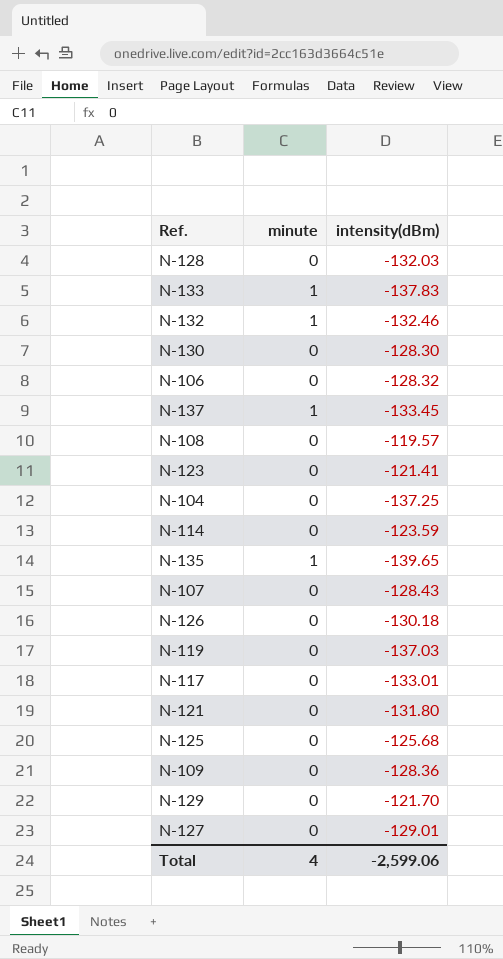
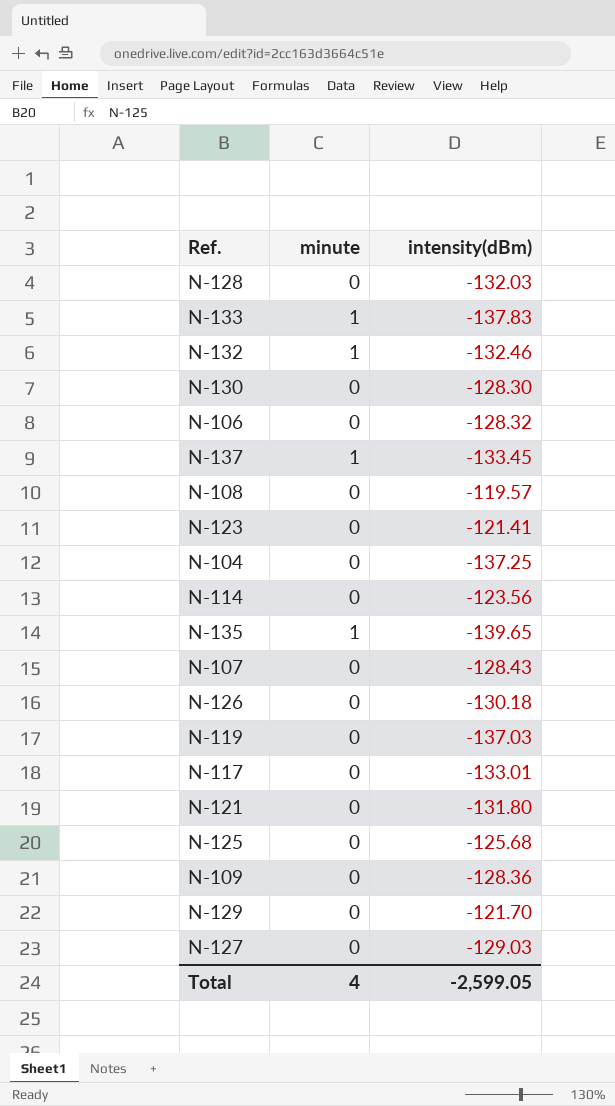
N-114 | intensity(dBm): -123.59 -> -123.56
N-127 | intensity(dBm): -129.01 -> -129.03
Total | intensity(dBm): -2,599.06 -> -2,599.05

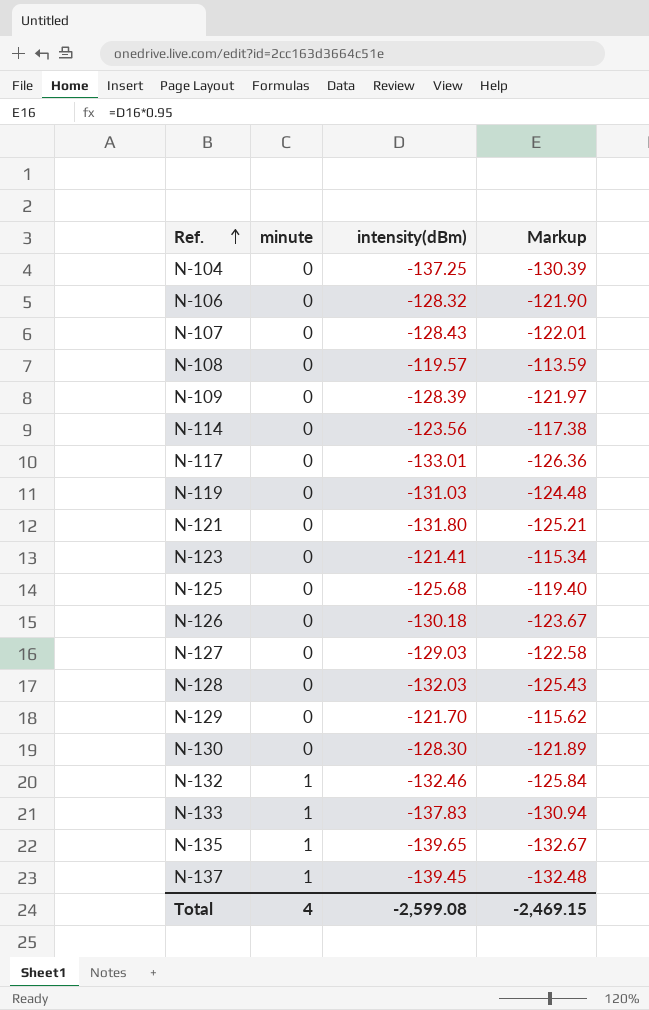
row order: none -> Ref. ascending
column Markup | formula: none -> [intensity(dBm)] * 0.95
N-109 | intensity(dBm): -128.36 -> -128.39
N-119 | intensity(dBm): -137.03 -> -131.03
N-137 | intensity(dBm): -133.45 -> -139.45
Total | intensity(dBm): -2,599.05 -> -2,599.08

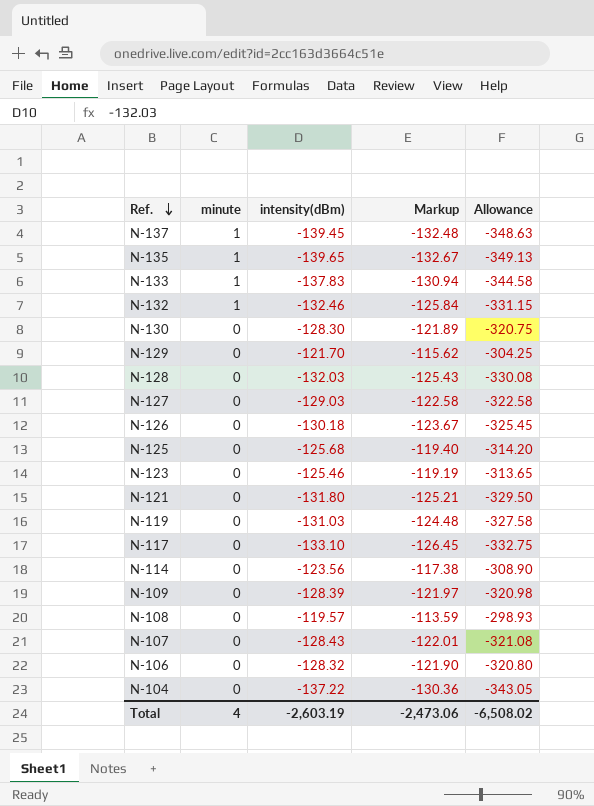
row order: Ref. ascending -> Ref. descending
column Allowance | formula: none -> [intensity(dBm)] * 2.5
N-123 | intensity(dBm): -121.41 -> -125.46
N-123 | Markup: -115.34 -> -119.19
N-117 | intensity(dBm): -133.01 -> -133.10
N-117 | Markup: -126.36 -> -126.45
N-104 | intensity(dBm): -137.25 -> -137.22
N-104 | Markup: -130.39 -> -130.36
Total | intensity(dBm): -2,599.08 -> -2,603.19
Total | Markup: -2,469.15 -> -2,473.06

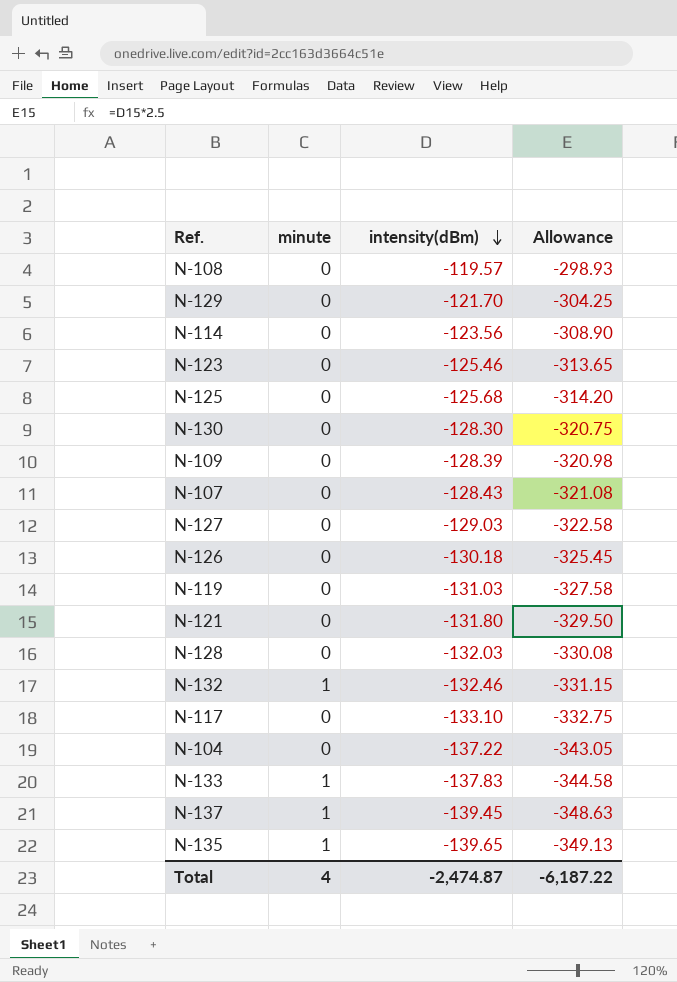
row order: Ref. descending -> intensity(dBm) descending
column Markup | formula: [intensity(dBm)] * 0.95 -> none
row N-106: 0 | -128.32 | -121.90 | -320.80 -> none
Total | intensity(dBm): -2,603.19 -> -2,474.87
Total | Allowance: -6,508.02 -> -6,187.22

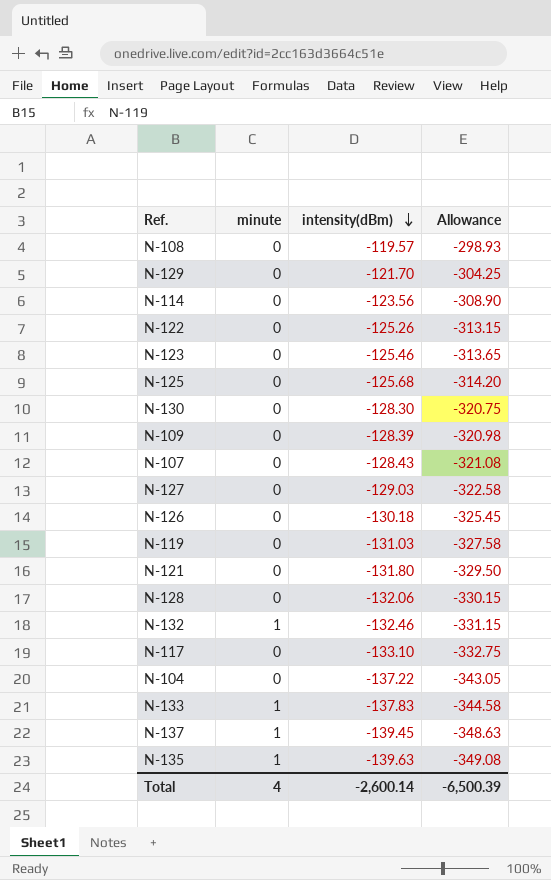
row N-122: none -> 0 | -125.26 | -313.15
N-128 | intensity(dBm): -132.03 -> -132.06
N-128 | Allowance: -330.08 -> -330.15
N-135 | intensity(dBm): -139.65 -> -139.63
N-135 | Allowance: -349.13 -> -349.08
Total | intensity(dBm): -2,474.87 -> -2,600.14
Total | Allowance: -6,187.22 -> -6,500.39

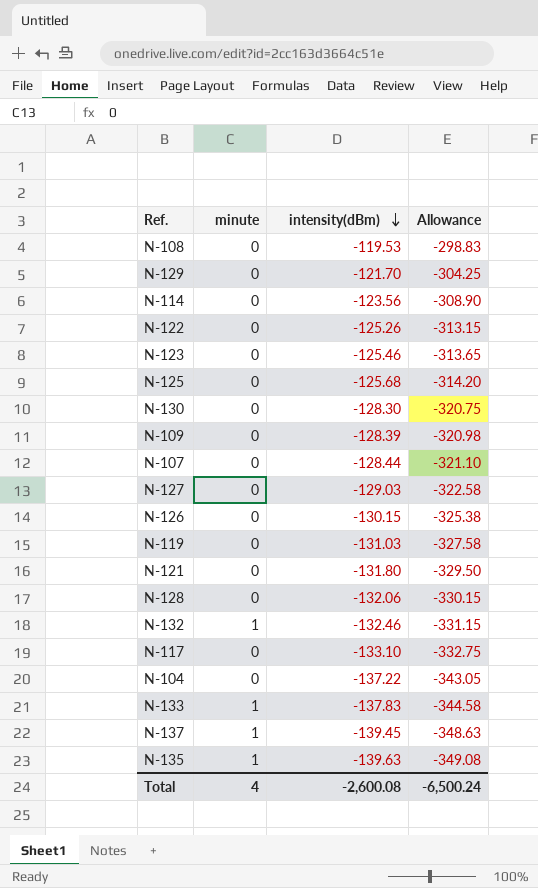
N-108 | intensity(dBm): -119.57 -> -119.53
N-108 | Allowance: -298.93 -> -298.83
N-107 | intensity(dBm): -128.43 -> -128.44
N-107 | Allowance: -321.08 -> -321.10
N-126 | intensity(dBm): -130.18 -> -130.15
N-126 | Allowance: -325.45 -> -325.38
Total | intensity(dBm): -2,600.14 -> -2,600.08
Total | Allowance: -6,500.39 -> -6,500.24

